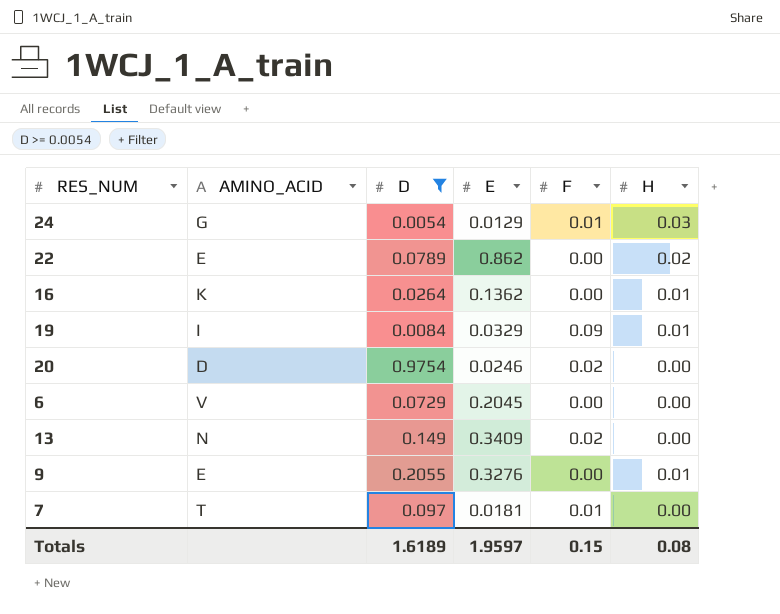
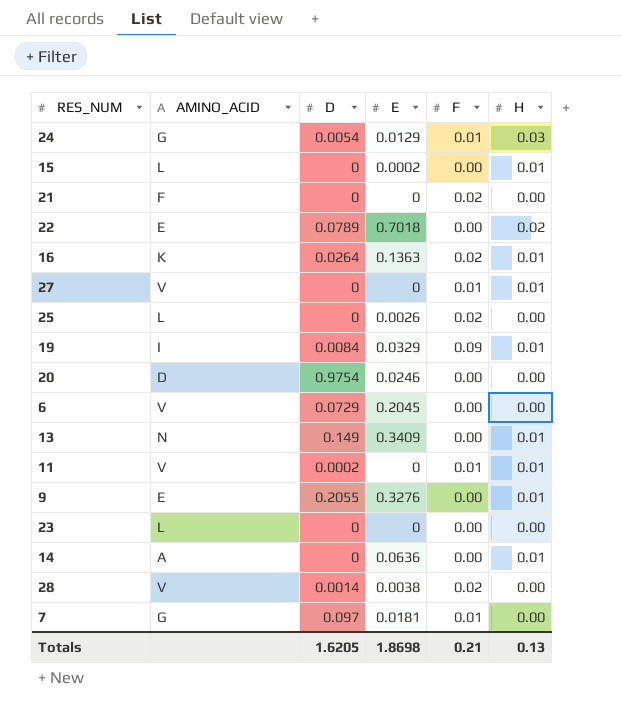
filter: D >= 0.0054 -> none
22 | E: 0.862 -> 0.7018
16 | E: 0.1362 -> 0.1363
16 | F: 0.00 -> 0.02
20 | F: 0.02 -> 0.00
13 | F: 0.02 -> 0.00
13 | H: 0.00 -> 0.01
7 | AMINO_ACID: T -> G
Totals | D: 1.6189 -> 1.6205
Totals | E: 1.9597 -> 1.8698
Totals | F: 0.15 -> 0.21
Totals | H: 0.08 -> 0.13

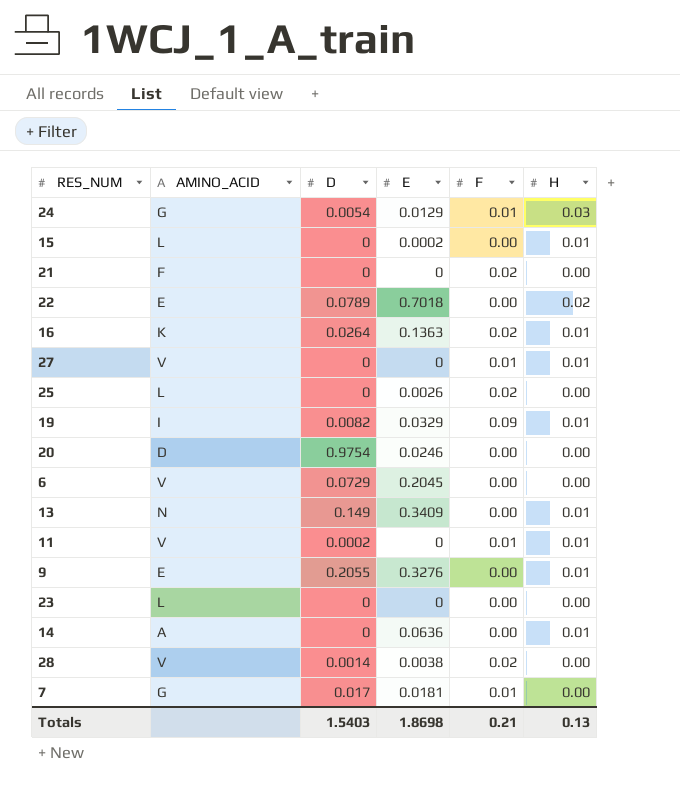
19 | D: 0.0084 -> 0.0082
7 | D: 0.097 -> 0.017
Totals | D: 1.6205 -> 1.5403

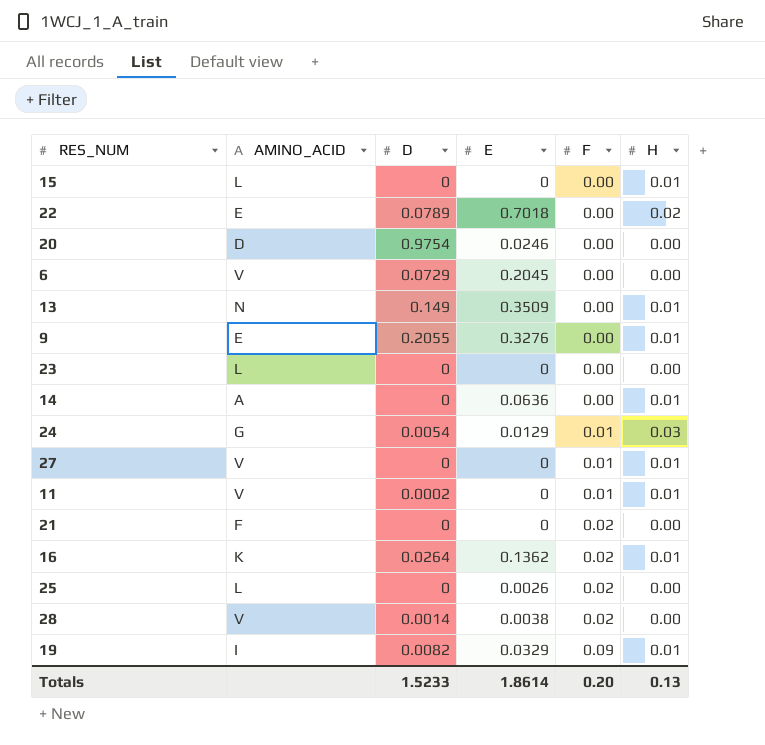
row order: none -> F ascending
row 7: G | 0.017 | 0.0181 | 0.01 | 0.00 -> none
15 | E: 0.0002 -> 0
13 | E: 0.3409 -> 0.3509
16 | E: 0.1363 -> 0.1362
Totals | D: 1.5403 -> 1.5233
Totals | E: 1.8698 -> 1.8614
Totals | F: 0.21 -> 0.20

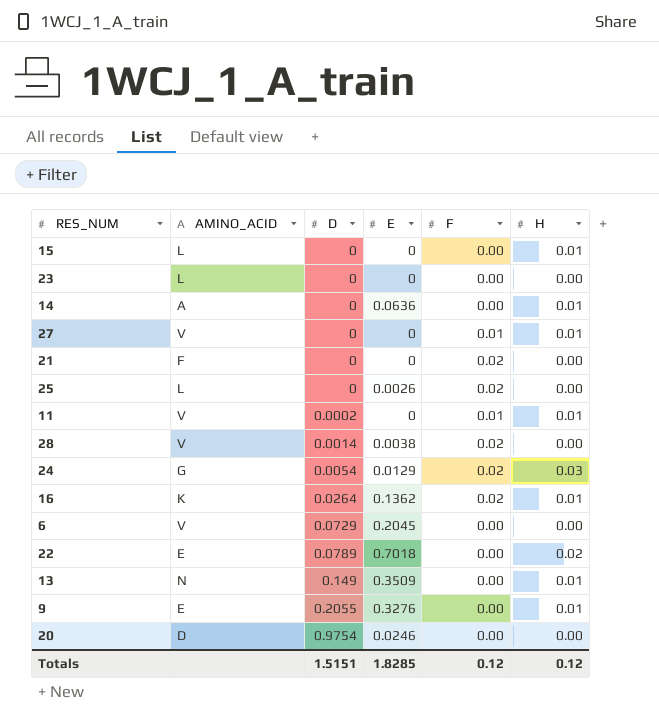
row order: F ascending -> D ascending
row 19: I | 0.0082 | 0.0329 | 0.09 | 0.01 -> none
24 | F: 0.01 -> 0.02
Totals | D: 1.5233 -> 1.5151
Totals | E: 1.8614 -> 1.8285
Totals | F: 0.20 -> 0.12
Totals | H: 0.13 -> 0.12

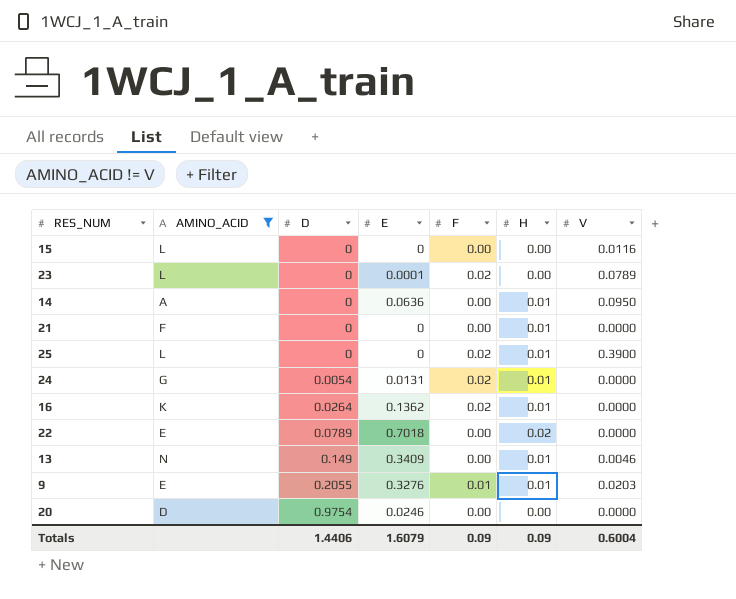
filter: none -> AMINO_ACID != V
column V | position: none -> 7
15 | H: 0.01 -> 0.00
23 | E: 0 -> 0.0001
23 | F: 0.00 -> 0.02
21 | F: 0.02 -> 0.00
21 | H: 0.00 -> 0.01
25 | E: 0.0026 -> 0
25 | H: 0.00 -> 0.01
24 | E: 0.0129 -> 0.0131
24 | H: 0.03 -> 0.01
13 | E: 0.3509 -> 0.3409
9 | F: 0.00 -> 0.01
Totals | D: 1.5151 -> 1.4406
Totals | E: 1.8285 -> 1.6079
Totals | F: 0.12 -> 0.09
Totals | H: 0.12 -> 0.09

